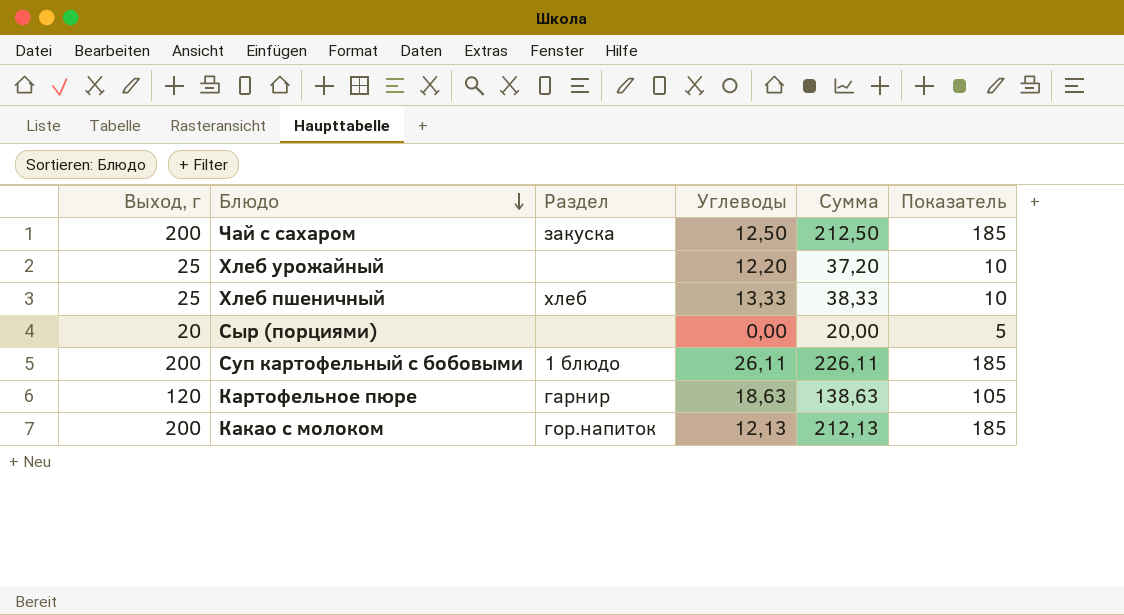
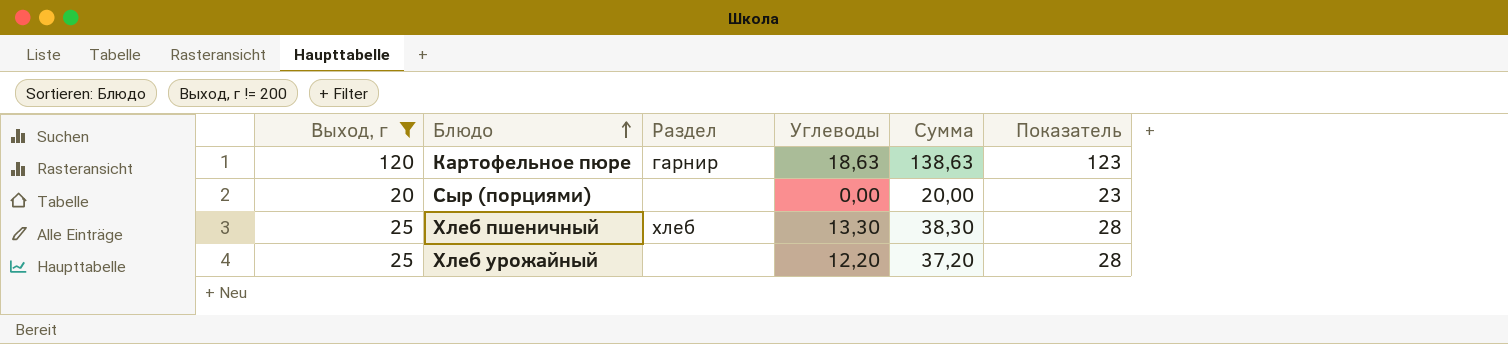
filter: none -> Выход, г != 200
row order: Блюдо descending -> Блюдо ascending
column Показатель | formula: [Выход, г] - 15 -> [Выход, г] + 3
Хлеб пшеничный | Углеводы: 13,33 -> 13,30
Хлеб пшеничный | Сумма: 38,33 -> 38,30

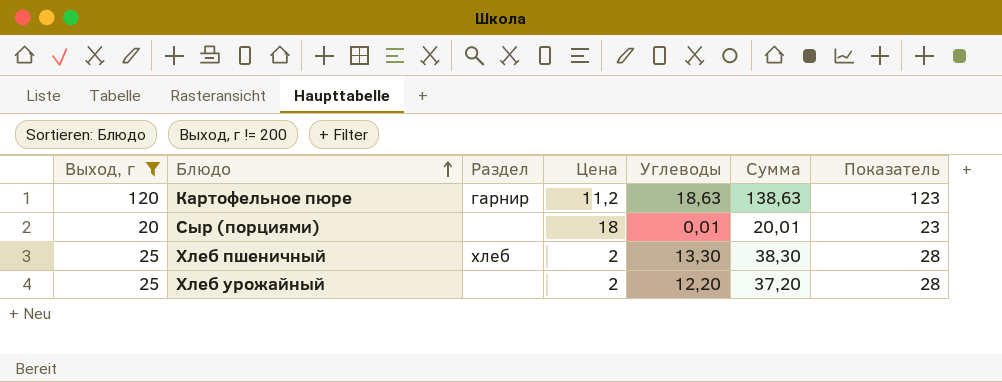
column Цена | position: none -> 4
Сыр (порциями) | Углеводы: 0,00 -> 0,01
Сыр (порциями) | Сумма: 20,00 -> 20,01

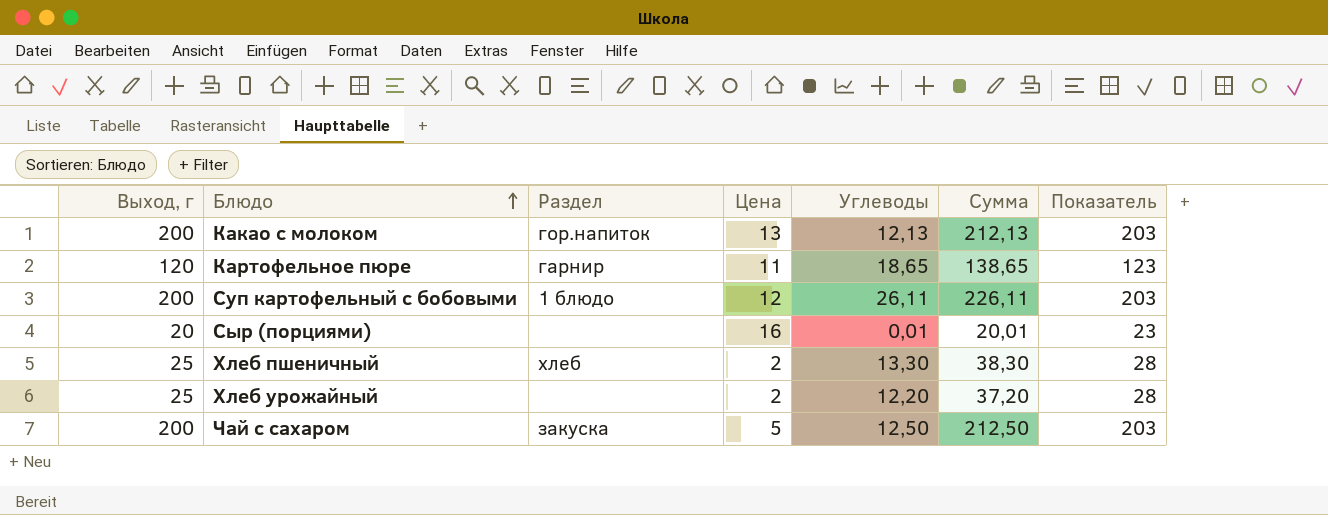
filter: Выход, г != 200 -> none
Картофельное пюре | Цена: 11,2 -> 11
Картофельное пюре | Углеводы: 18,63 -> 18,65
Картофельное пюре | Сумма: 138,63 -> 138,65
Сыр (порциями) | Цена: 18 -> 16

